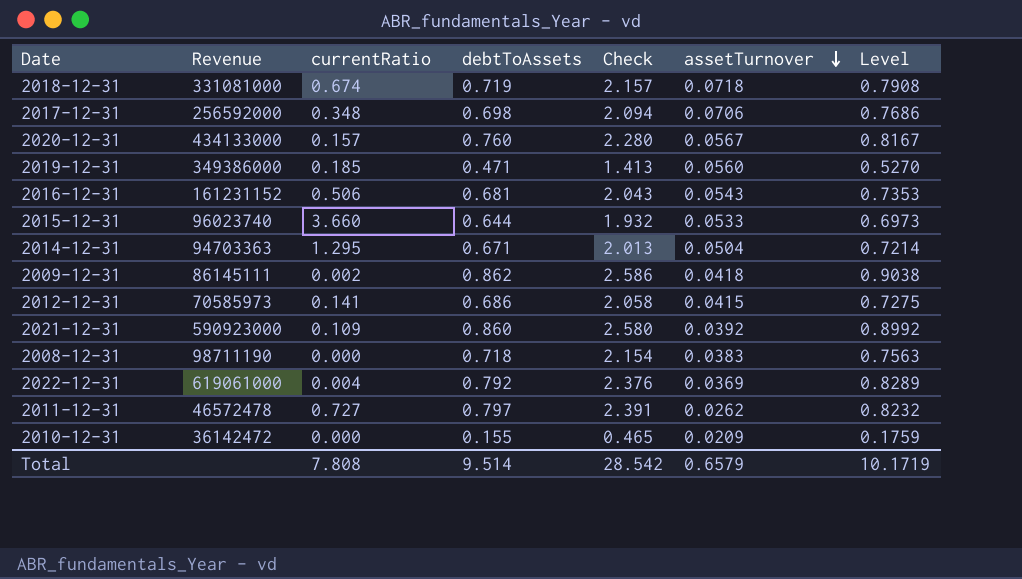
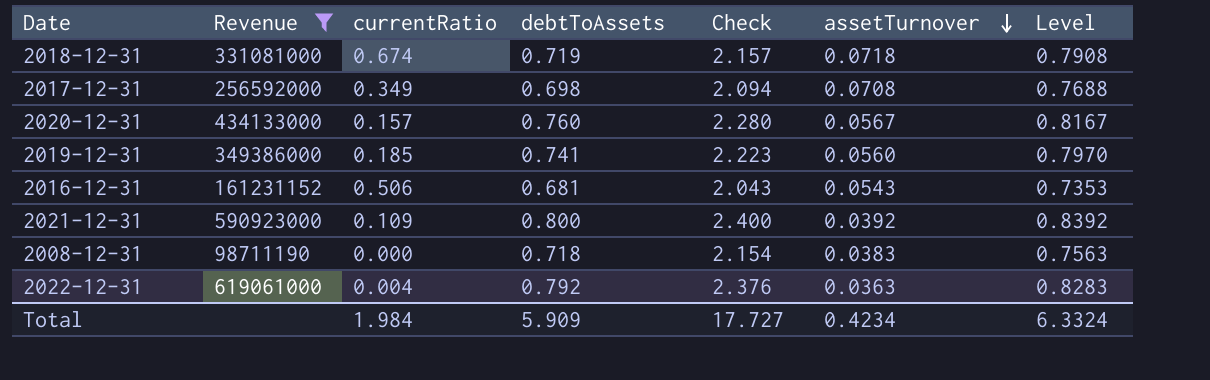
filter: none -> Revenue >= 98711190
2017-12-31 | currentRatio: 0.348 -> 0.349
2017-12-31 | assetTurnover: 0.0706 -> 0.0708
2017-12-31 | Level: 0.7686 -> 0.7688
2019-12-31 | debtToAssets: 0.471 -> 0.741
2019-12-31 | Check: 1.413 -> 2.223
2019-12-31 | Level: 0.5270 -> 0.7970
2021-12-31 | debtToAssets: 0.860 -> 0.800
2021-12-31 | Check: 2.580 -> 2.400
2021-12-31 | Level: 0.8992 -> 0.8392
2022-12-31 | assetTurnover: 0.0369 -> 0.0363
2022-12-31 | Level: 0.8289 -> 0.8283
Total | currentRatio: 7.808 -> 1.984
Total | debtToAssets: 9.514 -> 5.909
Total | Check: 28.542 -> 17.727
Total | assetTurnover: 0.6579 -> 0.4234
Total | Level: 10.1719 -> 6.3324

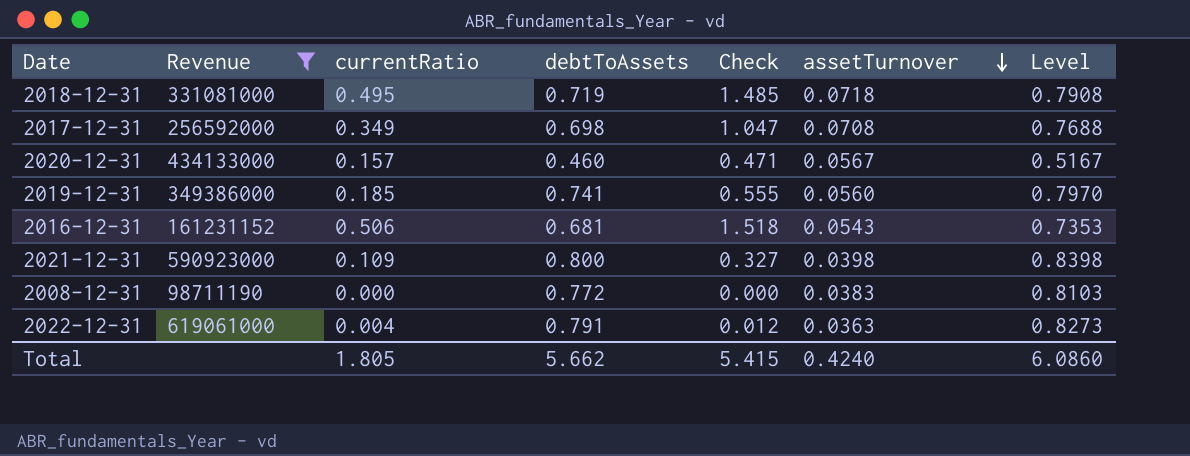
column Check | formula: [debtToAssets] * 3 -> [currentRatio] * 3
2018-12-31 | currentRatio: 0.674 -> 0.495
2020-12-31 | debtToAssets: 0.760 -> 0.460
2020-12-31 | Level: 0.8167 -> 0.5167
2021-12-31 | assetTurnover: 0.0392 -> 0.0398
2021-12-31 | Level: 0.8392 -> 0.8398
2008-12-31 | debtToAssets: 0.718 -> 0.772
2008-12-31 | Level: 0.7563 -> 0.8103
2022-12-31 | debtToAssets: 0.792 -> 0.791
2022-12-31 | Level: 0.8283 -> 0.8273
Total | currentRatio: 1.984 -> 1.805
Total | debtToAssets: 5.909 -> 5.662
Total | Check: 17.727 -> 5.415
Total | assetTurnover: 0.4234 -> 0.4240
Total | Level: 6.3324 -> 6.0860

